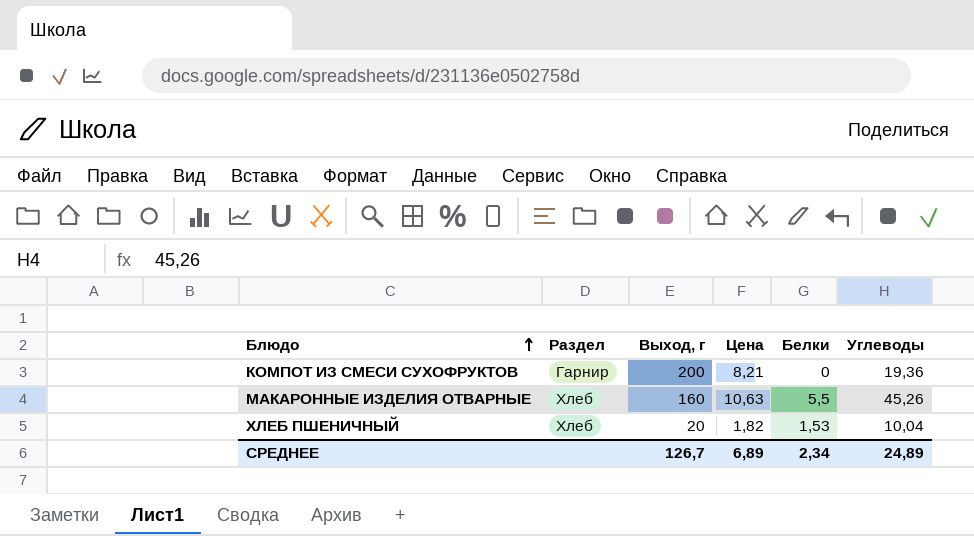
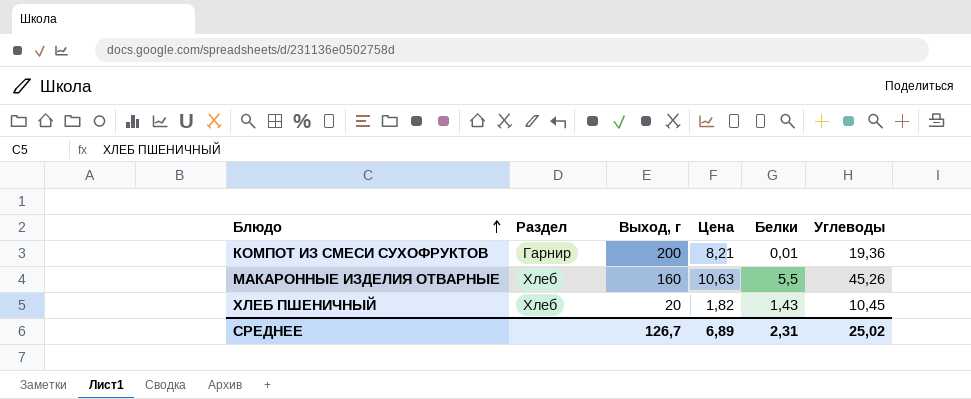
КОМПОТ ИЗ СМЕСИ СУХОФРУКТОВ | Белки: 0 -> 0,01
ХЛЕБ ПШЕНИЧНЫЙ | Белки: 1,53 -> 1,43
ХЛЕБ ПШЕНИЧНЫЙ | Углеводы: 10,04 -> 10,45
СРЕДНЕЕ | Белки: 2,34 -> 2,31
СРЕДНЕЕ | Углеводы: 24,89 -> 25,02

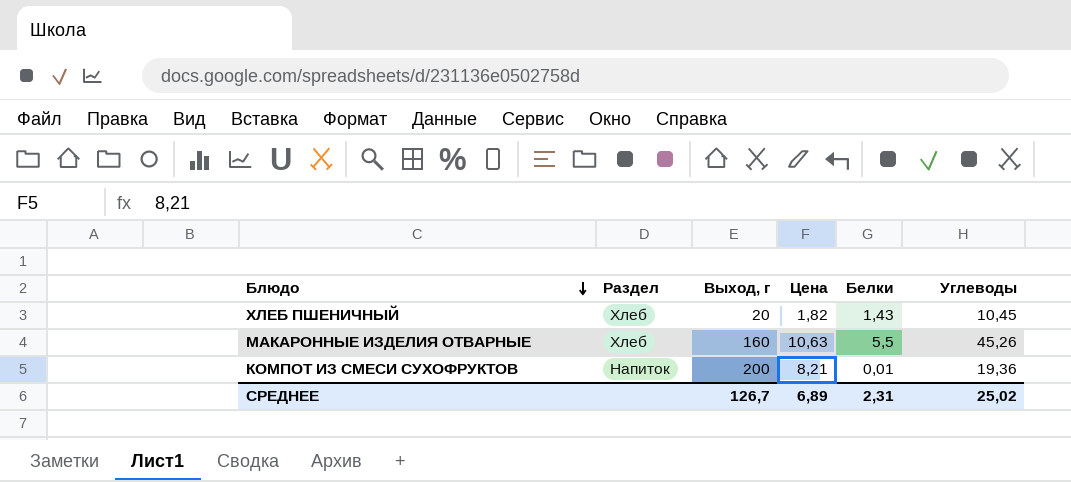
row order: Блюдо ascending -> Блюдо descending
КОМПОТ ИЗ СМЕСИ СУХОФРУКТОВ | Раздел: Гарнир -> Напиток

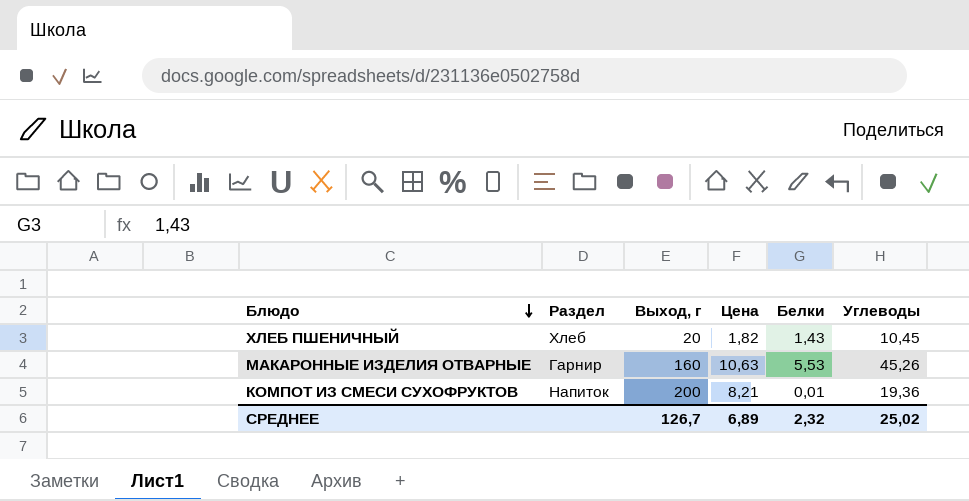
МАКАРОННЫЕ ИЗДЕЛИЯ ОТВАРНЫЕ | Раздел: Хлеб -> Гарнир
МАКАРОННЫЕ ИЗДЕЛИЯ ОТВАРНЫЕ | Белки: 5,5 -> 5,53
СРЕДНЕЕ | Белки: 2,31 -> 2,32

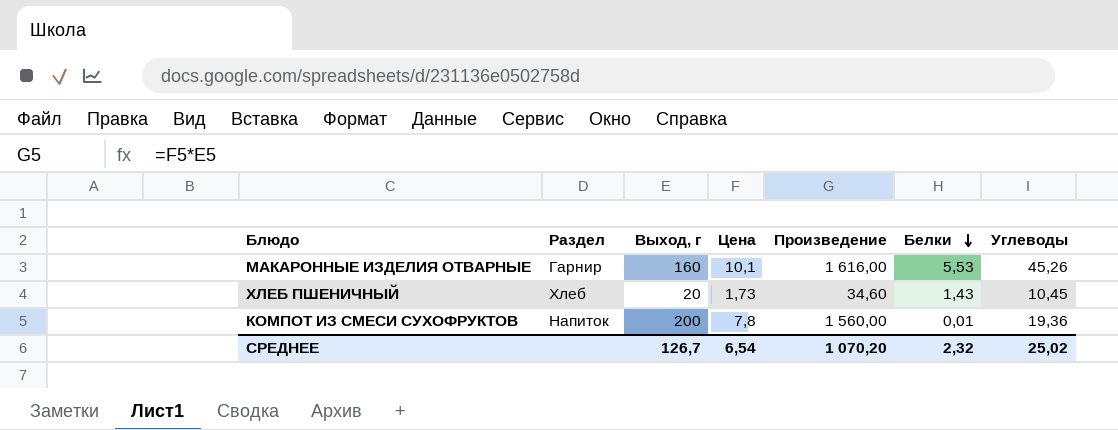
row order: Блюдо descending -> Белки descending
column Произведение | formula: none -> [Выход, г] * [Цена]
МАКАРОННЫЕ ИЗДЕЛИЯ ОТВАРНЫЕ | Цена: 10,63 -> 10,1
ХЛЕБ ПШЕНИЧНЫЙ | Цена: 1,82 -> 1,73
КОМПОТ ИЗ СМЕСИ СУХОФРУКТОВ | Цена: 8,21 -> 7,8
СРЕДНЕЕ | Цена: 6,89 -> 6,54

